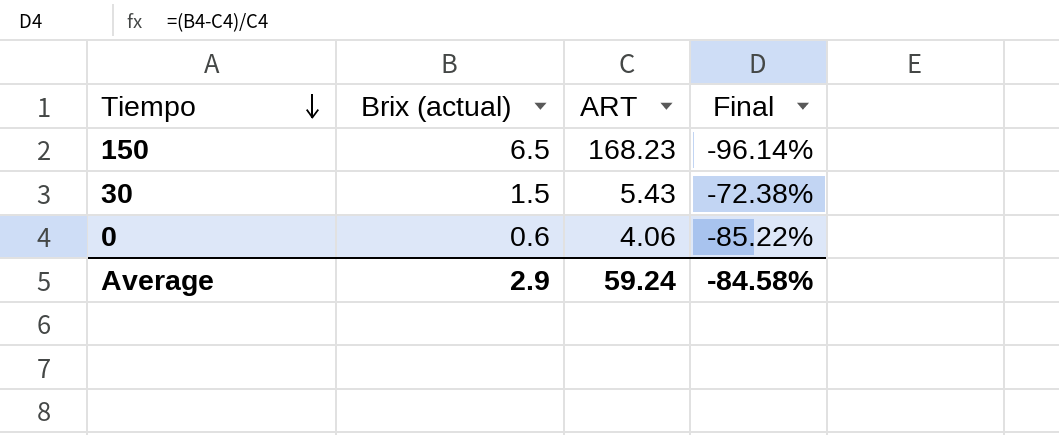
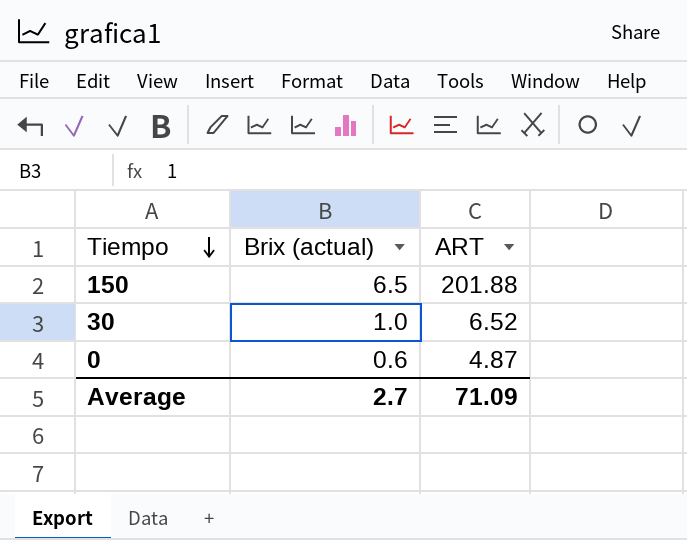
column Final | formula: ([Brix (actual)] - [ART]) / [ART] -> none
150 | ART: 168.23 -> 201.88
30 | Brix (actual): 1.5 -> 1.0
30 | ART: 5.43 -> 6.52
0 | ART: 4.06 -> 4.87
Average | Brix (actual): 2.9 -> 2.7
Average | ART: 59.24 -> 71.09

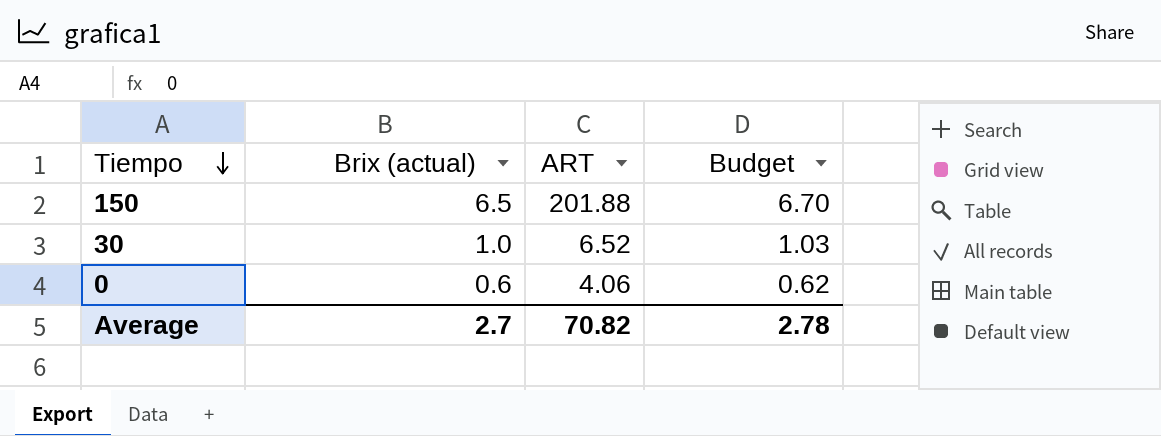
column Budget | formula: none -> [Brix (actual)] * 1.03
0 | ART: 4.87 -> 4.06
Average | ART: 71.09 -> 70.82

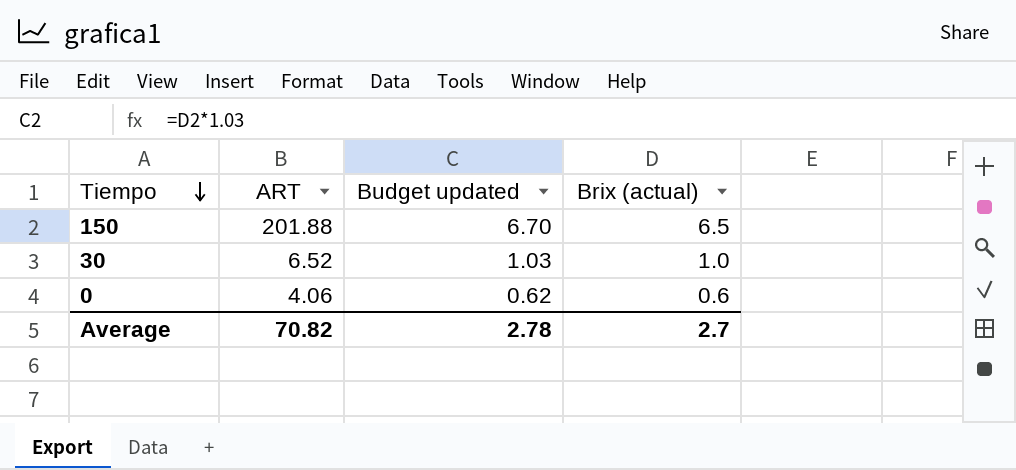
column name: Budget -> Budget updated
column Brix (actual) | position: 2 -> 4

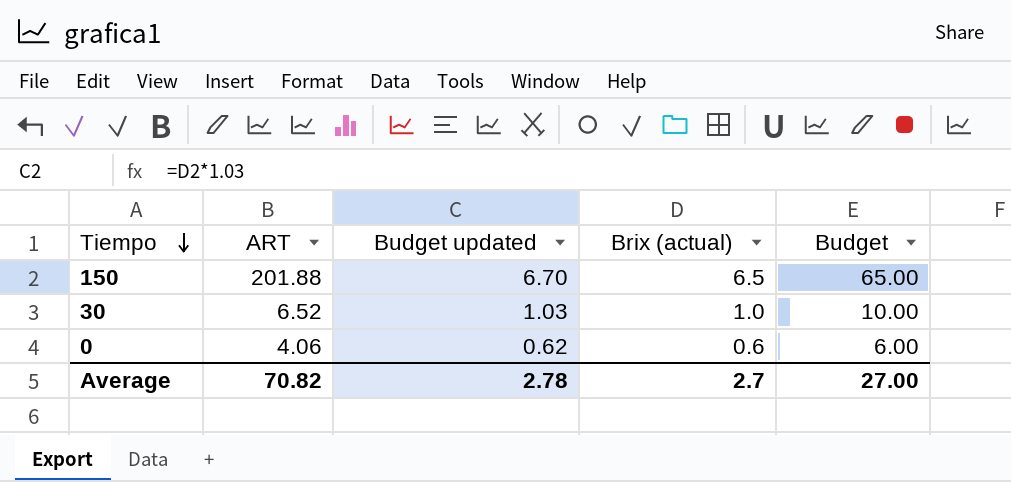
column Budget | formula: none -> [Brix (actual)] * 10

